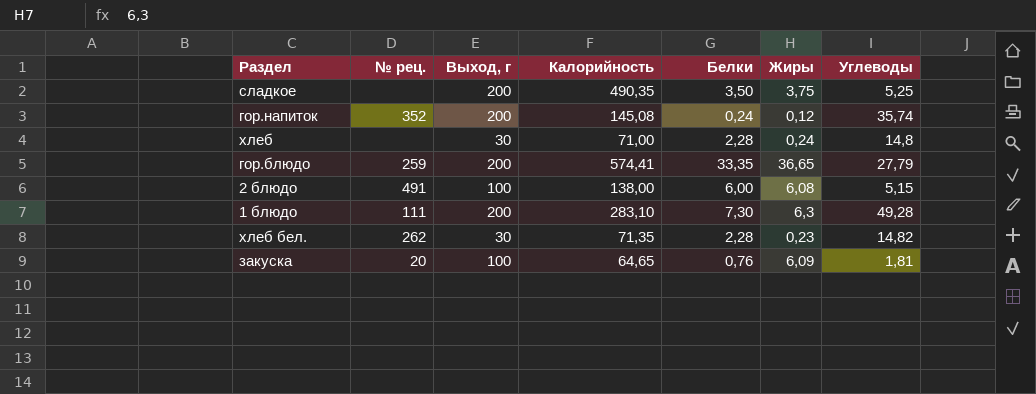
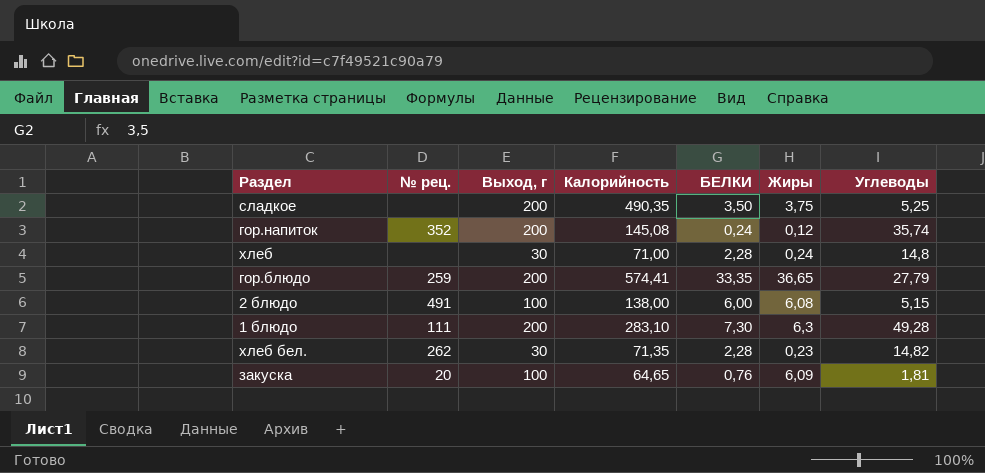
column name: Белки -> БЕЛКИ

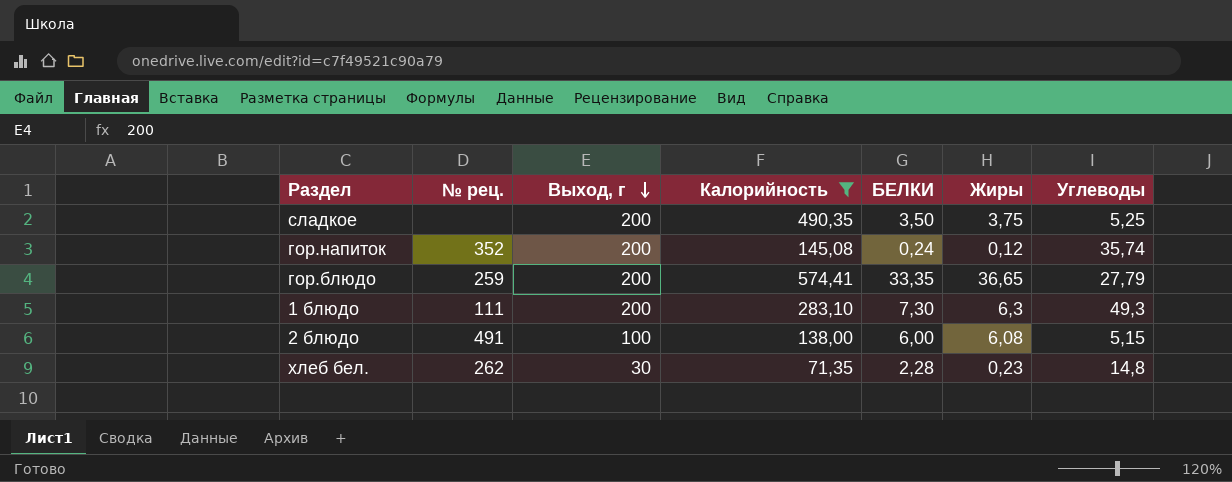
filter: none -> Калорийность >= 71,35
row order: none -> Выход, г descending
1 блюдо | Углеводы: 49,28 -> 49,3
хлеб бел. | Углеводы: 14,82 -> 14,8

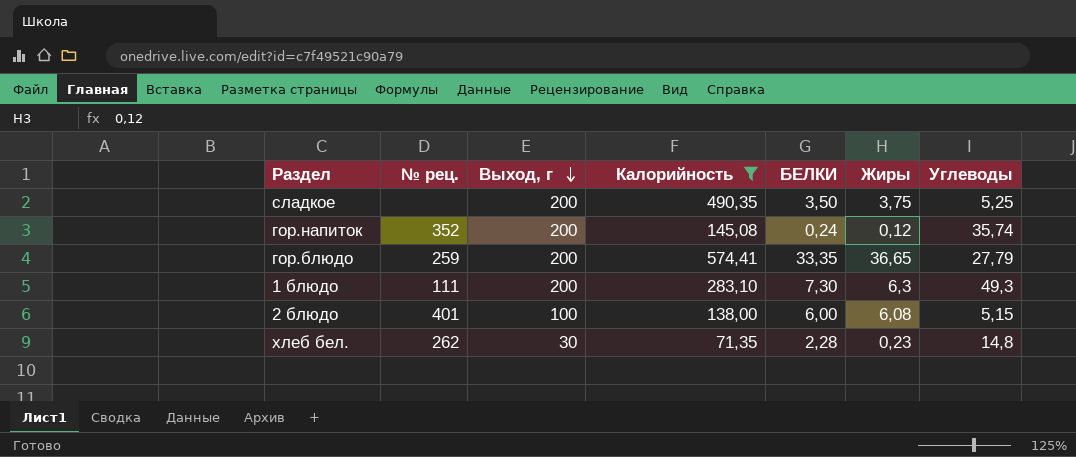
2 блюдо | № рец.: 491 -> 401

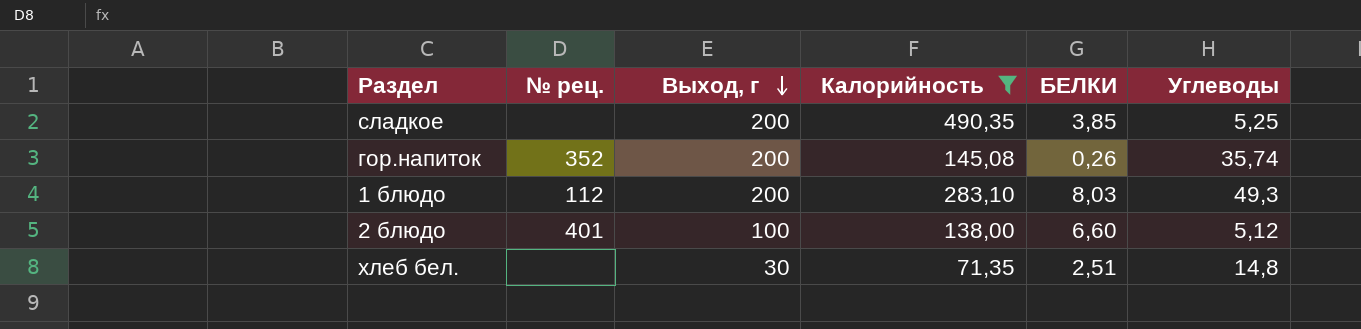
column Жиры | position: 6 -> none
row гор.блюдо: 259 | 200 | 574,41 | 33,35 | 36,65 | 27,79 -> none
сладкое | БЕЛКИ: 3,50 -> 3,85
гор.напиток | БЕЛКИ: 0,24 -> 0,26
1 блюдо | № рец.: 111 -> 112
1 блюдо | БЕЛКИ: 7,30 -> 8,03
2 блюдо | БЕЛКИ: 6,00 -> 6,60
2 блюдо | Углеводы: 5,15 -> 5,12
хлеб бел. | № рец.: 262 -> none
хлеб бел. | БЕЛКИ: 2,28 -> 2,51

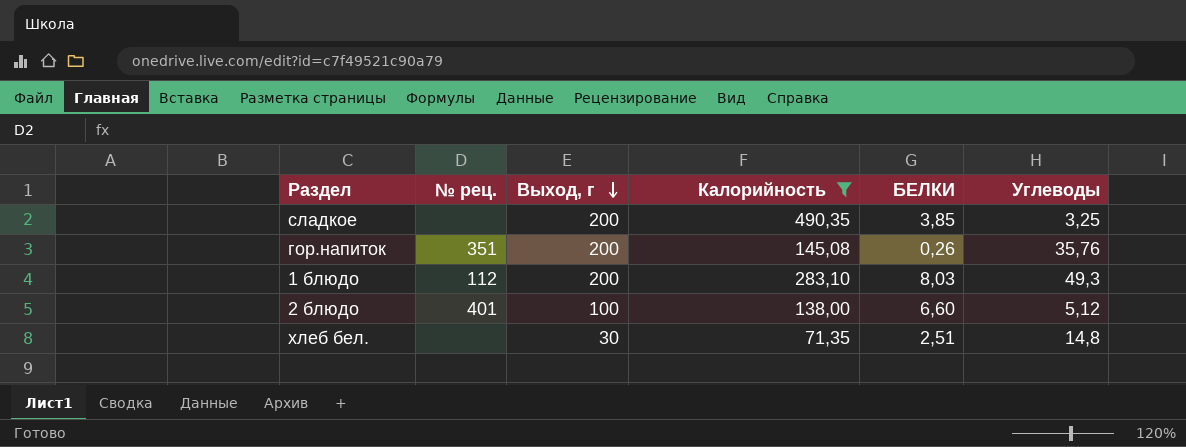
сладкое | Углеводы: 5,25 -> 3,25
гор.напиток | № рец.: 352 -> 351
гор.напиток | Углеводы: 35,74 -> 35,76

